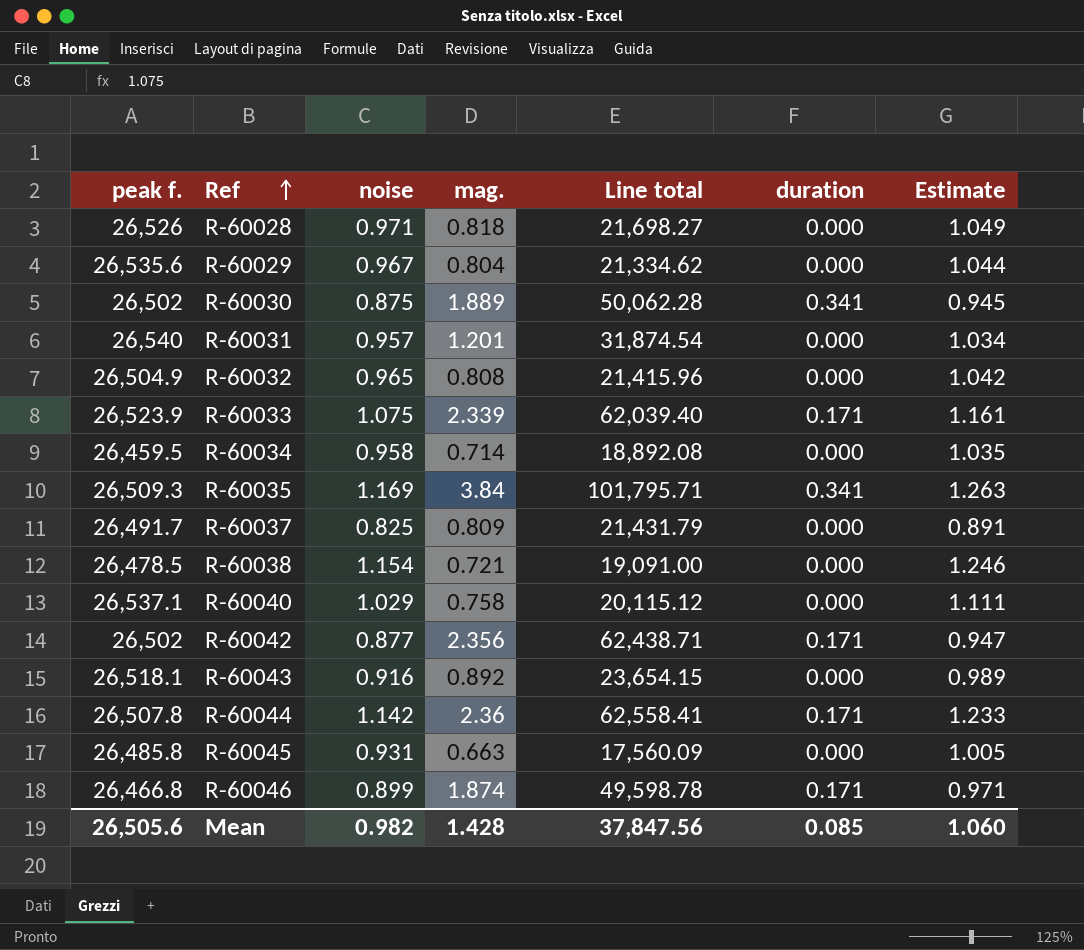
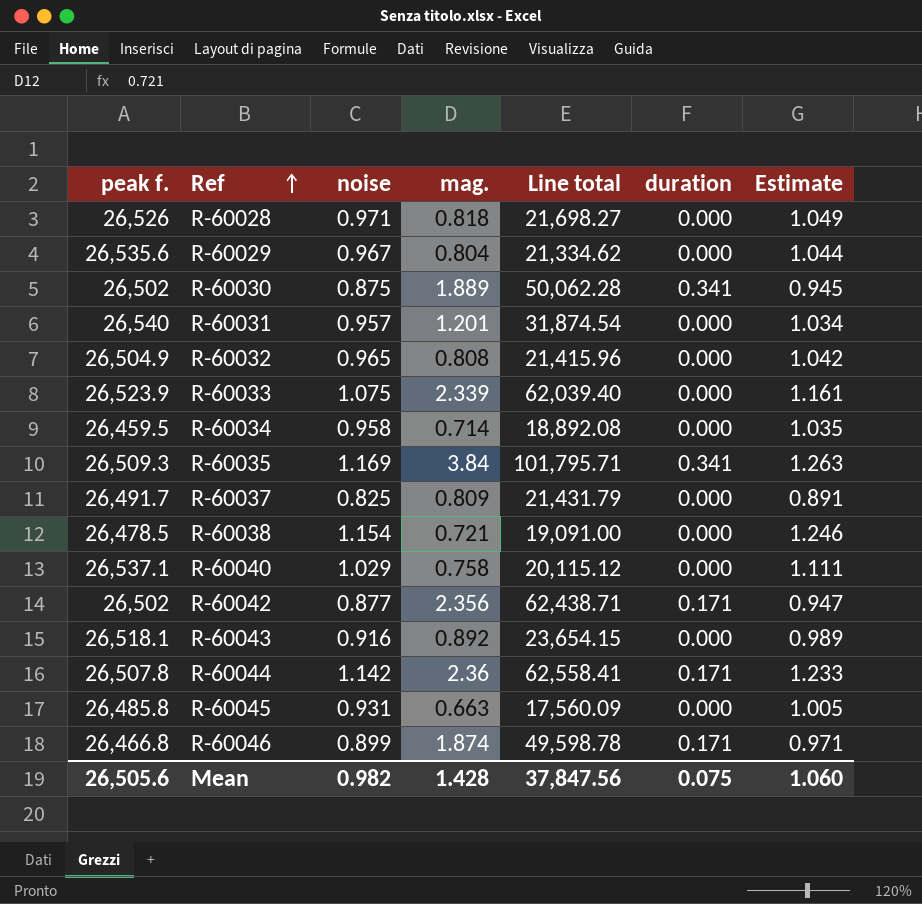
R-60033 | duration: 0.171 -> 0.000
Mean | duration: 0.085 -> 0.075

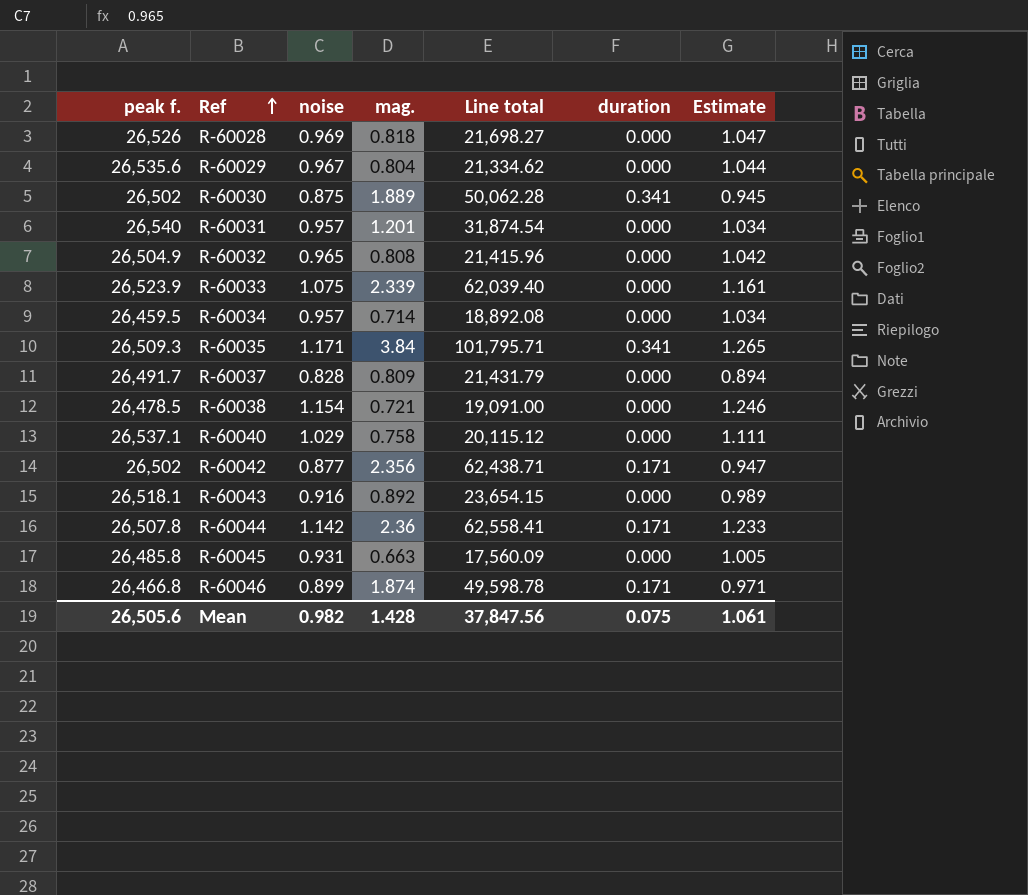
R-60028 | noise: 0.971 -> 0.969
R-60028 | Estimate: 1.049 -> 1.047
R-60034 | noise: 0.958 -> 0.957
R-60034 | Estimate: 1.035 -> 1.034
R-60035 | noise: 1.169 -> 1.171
R-60035 | Estimate: 1.263 -> 1.265
R-60037 | noise: 0.825 -> 0.828
R-60037 | Estimate: 0.891 -> 0.894
Mean | Estimate: 1.060 -> 1.061

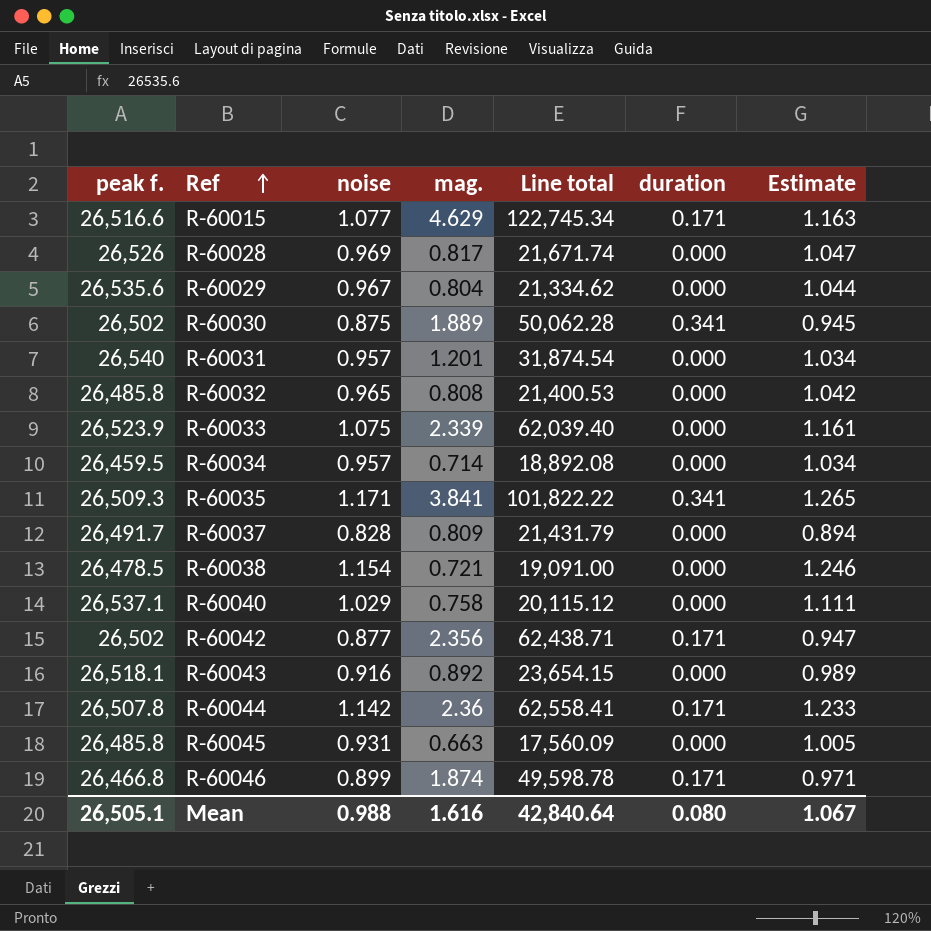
row R-60015: none -> 26,516.6 | 1.077 | 4.629 | 122,745.34 | 0.171 | 1.163
R-60028 | mag.: 0.818 -> 0.817
R-60028 | Line total: 21,698.27 -> 21,671.74
R-60032 | peak f.: 26,504.9 -> 26,485.8
R-60032 | Line total: 21,415.96 -> 21,400.53
R-60035 | mag.: 3.84 -> 3.841
R-60035 | Line total: 101,795.71 -> 101,822.22
Mean | peak f.: 26,505.6 -> 26,505.1
Mean | noise: 0.982 -> 0.988
Mean | mag.: 1.428 -> 1.616
Mean | Line total: 37,847.56 -> 42,840.64
Mean | duration: 0.075 -> 0.080
Mean | Estimate: 1.061 -> 1.067

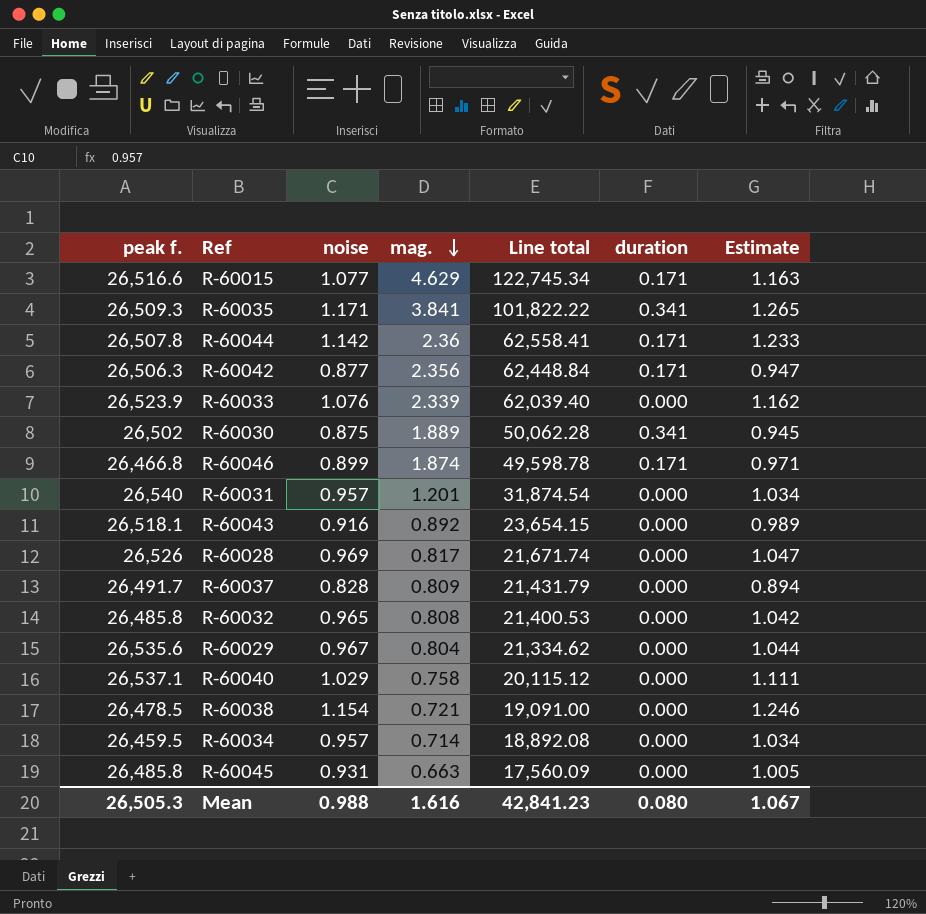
row order: Ref ascending -> mag. descending
R-60042 | peak f.: 26,502 -> 26,506.3
R-60042 | Line total: 62,438.71 -> 62,448.84
R-60033 | noise: 1.075 -> 1.076
R-60033 | Estimate: 1.161 -> 1.162
Mean | peak f.: 26,505.1 -> 26,505.3
Mean | Line total: 42,840.64 -> 42,841.23

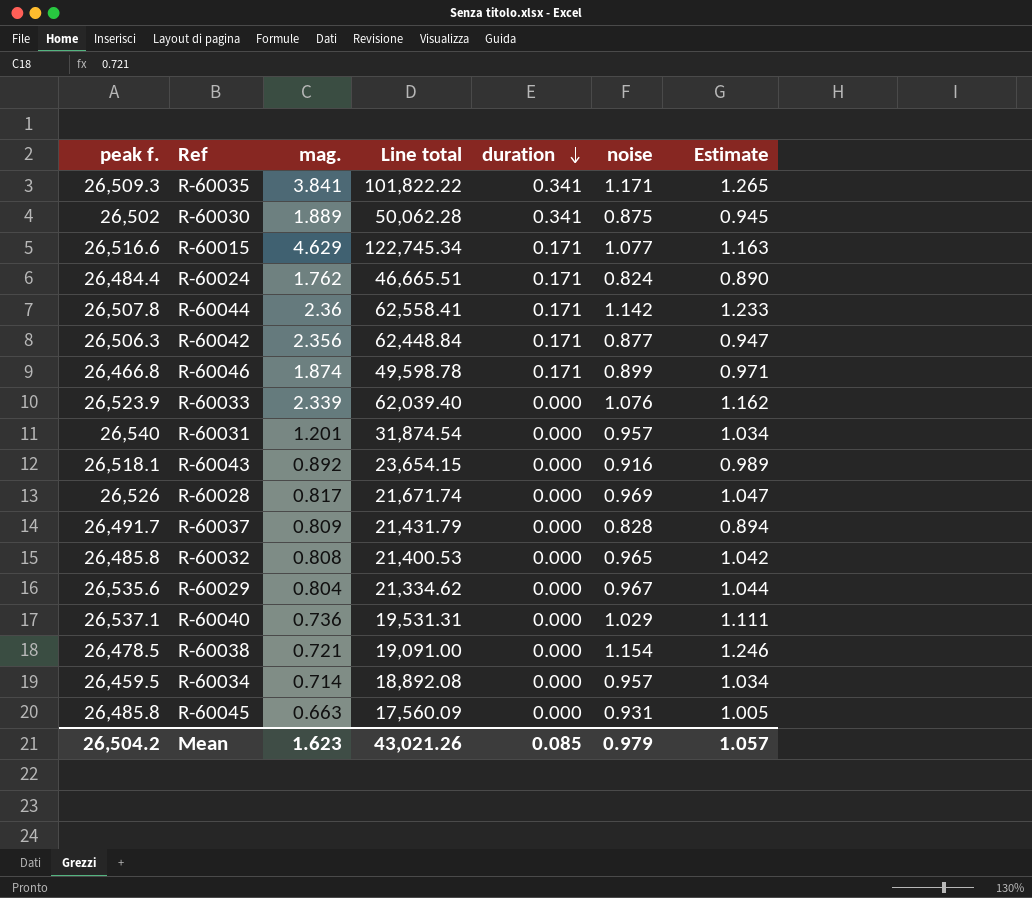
row order: mag. descending -> duration descending
column noise | position: 3 -> 6
row R-60024: none -> 26,484.4 | 1.762 | 46,665.51 | 0.171 | 0.824 | 0.890
R-60040 | mag.: 0.758 -> 0.736
R-60040 | Line total: 20,115.12 -> 19,531.31
Mean | peak f.: 26,505.3 -> 26,504.2
Mean | mag.: 1.616 -> 1.623
Mean | Line total: 42,841.23 -> 43,021.26
Mean | duration: 0.080 -> 0.085
Mean | noise: 0.988 -> 0.979
Mean | Estimate: 1.067 -> 1.057

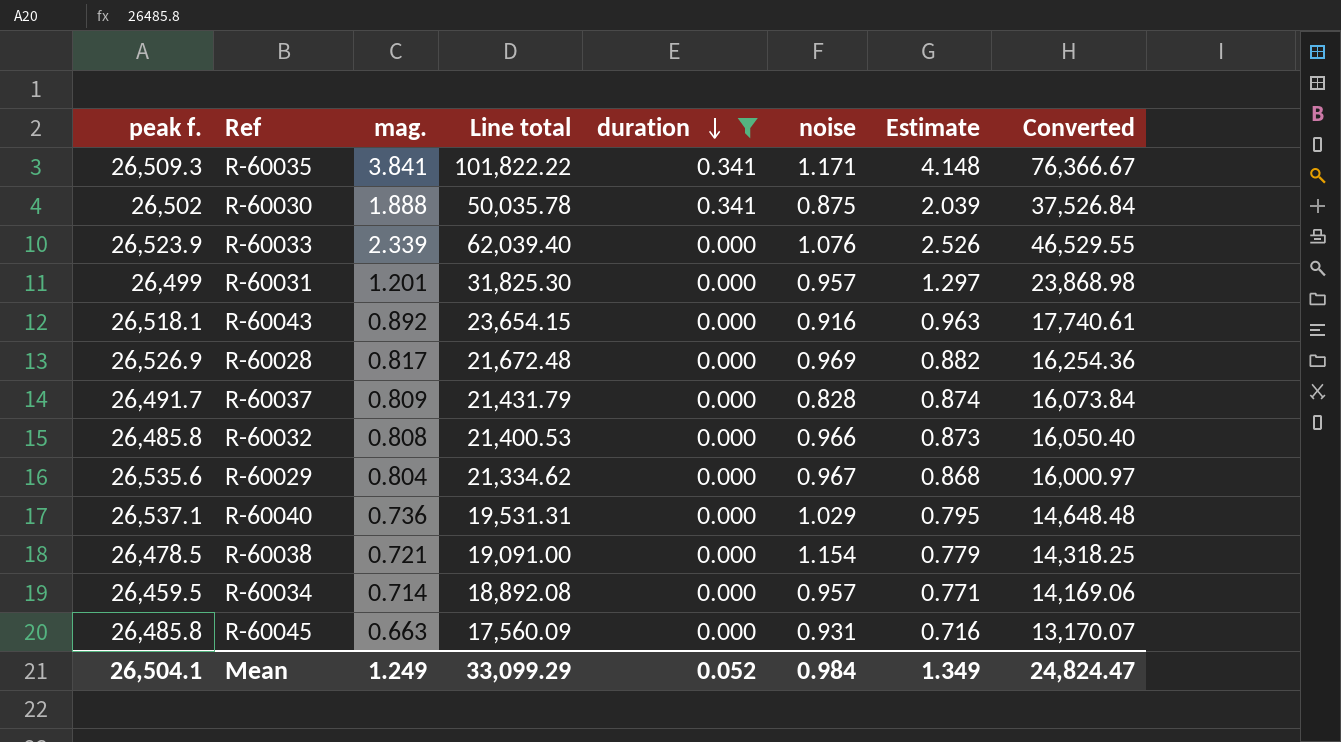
filter: none -> duration != 0.171
column Estimate | formula: [noise] * 1.08 -> [mag.] * 1.08
column Converted | formula: none -> [Line total] * 0.75
R-60030 | mag.: 1.889 -> 1.888
R-60030 | Line total: 50,062.28 -> 50,035.78
R-60031 | peak f.: 26,540 -> 26,499
R-60031 | Line total: 31,874.54 -> 31,825.30
R-60028 | peak f.: 26,526 -> 26,526.9
R-60028 | Line total: 21,671.74 -> 21,672.48
R-60032 | noise: 0.965 -> 0.966
Mean | peak f.: 26,504.2 -> 26,504.1
Mean | mag.: 1.623 -> 1.249
Mean | Line total: 43,021.26 -> 33,099.29
Mean | duration: 0.085 -> 0.052
Mean | noise: 0.979 -> 0.984
Mean | Estimate: 1.057 -> 1.349

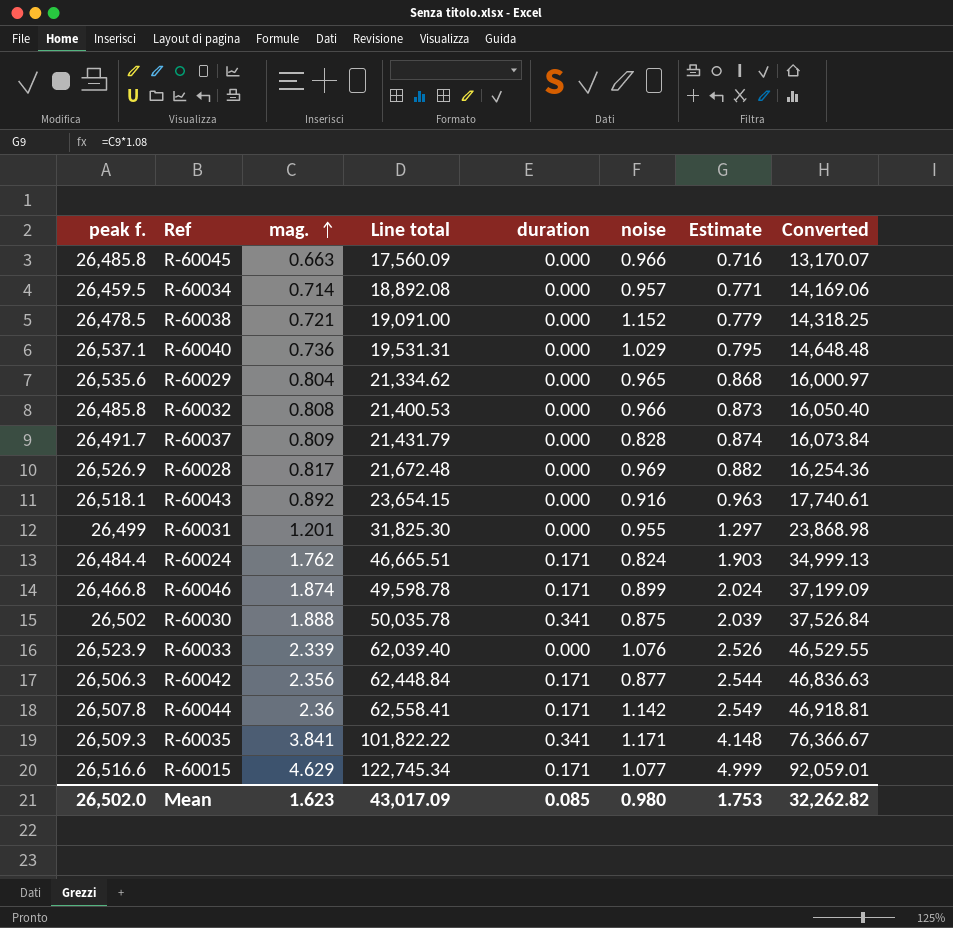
filter: duration != 0.171 -> none
row order: duration descending -> mag. ascending
R-60045 | noise: 0.931 -> 0.966
R-60038 | noise: 1.154 -> 1.152
R-60029 | noise: 0.967 -> 0.965
R-60031 | noise: 0.957 -> 0.955
Mean | peak f.: 26,504.1 -> 26,502.0
Mean | mag.: 1.249 -> 1.623
Mean | Line total: 33,099.29 -> 43,017.09
Mean | duration: 0.052 -> 0.085
Mean | noise: 0.984 -> 0.980
Mean | Estimate: 1.349 -> 1.753
Mean | Converted: 24,824.47 -> 32,262.82

